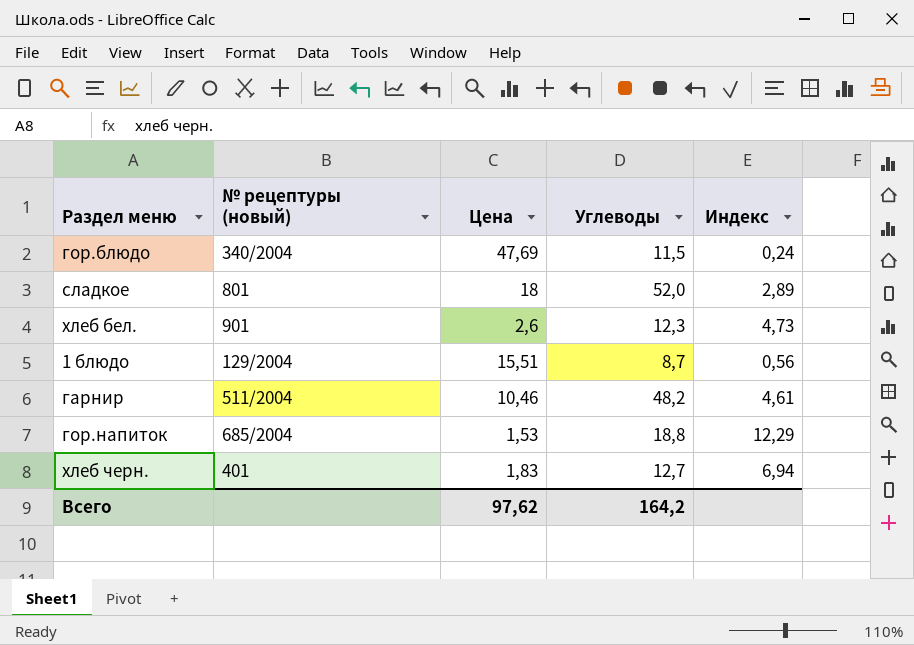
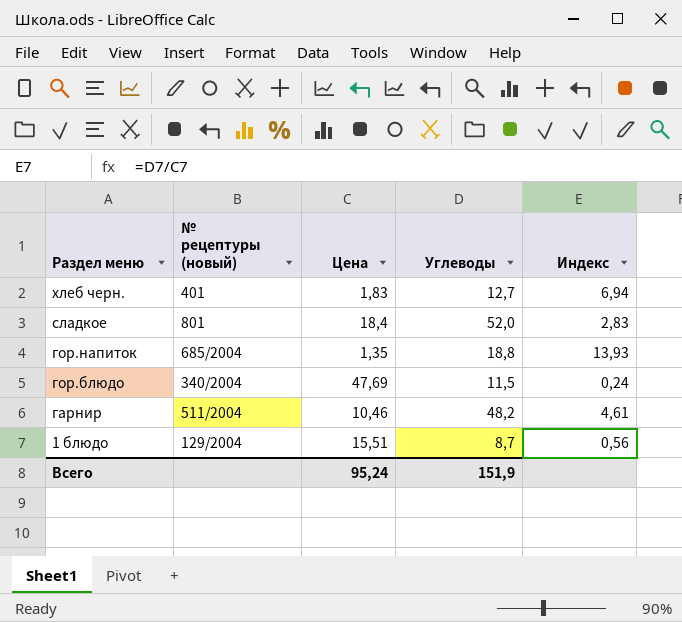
row order: none -> Раздел меню descending
row хлеб бел.: 901 | 2,6 | 12,3 | 4,73 -> none
сладкое | Цена: 18 -> 18,4
сладкое | Индекс: 2,89 -> 2,83
гор.напиток | Цена: 1,53 -> 1,35
гор.напиток | Индекс: 12,29 -> 13,93
Всего | Цена: 97,62 -> 95,24
Всего | Углеводы: 164,2 -> 151,9

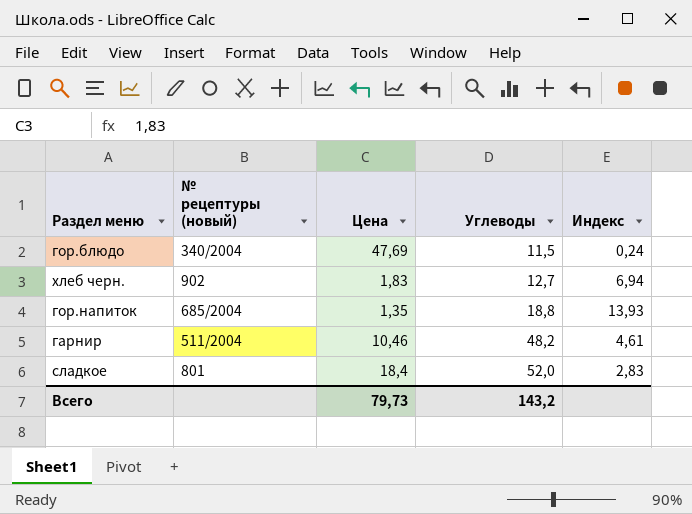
row order: Раздел меню descending -> Углеводы ascending
row 1 блюдо: 129/2004 | 15,51 | 8,7 | 0,56 -> none
хлеб черн. | № рецептуры (новый): 401 -> 902
Всего | Цена: 95,24 -> 79,73
Всего | Углеводы: 151,9 -> 143,2

